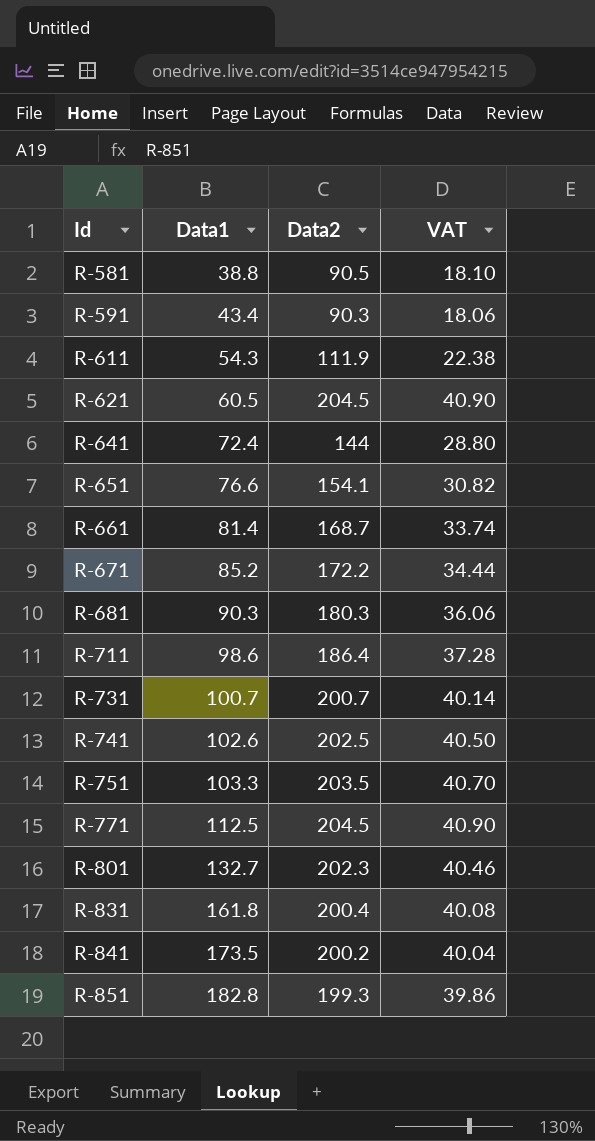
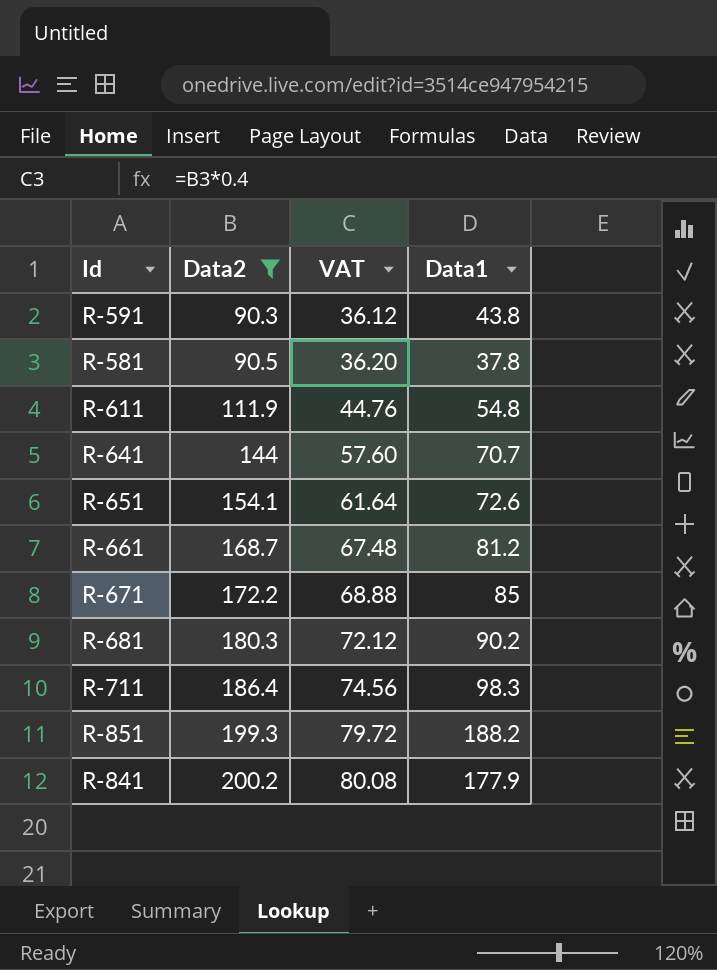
filter: none -> Data2 <= 200.2
row order: Id ascending -> Data2 ascending
column VAT | formula: [Data2] * 0.2 -> [Data2] * 0.4
column Data1 | position: 2 -> 4
R-591 | Data1: 43.4 -> 43.8
R-581 | Data1: 38.8 -> 37.8
R-611 | Data1: 54.3 -> 54.8
R-641 | Data1: 72.4 -> 70.7
R-651 | Data1: 76.6 -> 72.6
R-661 | Data1: 81.4 -> 81.2
R-671 | Data1: 85.2 -> 85
R-681 | Data1: 90.3 -> 90.2
R-711 | Data1: 98.6 -> 98.3
R-851 | Data1: 182.8 -> 188.2
R-841 | Data1: 173.5 -> 177.9

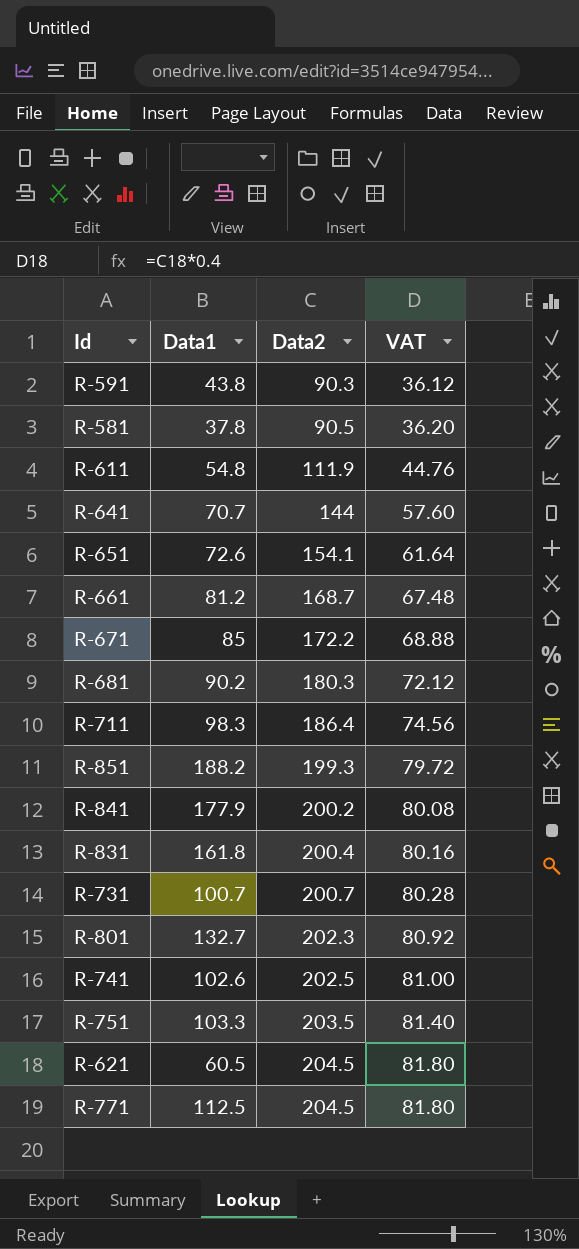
filter: Data2 <= 200.2 -> none
column Data1 | position: 4 -> 2

